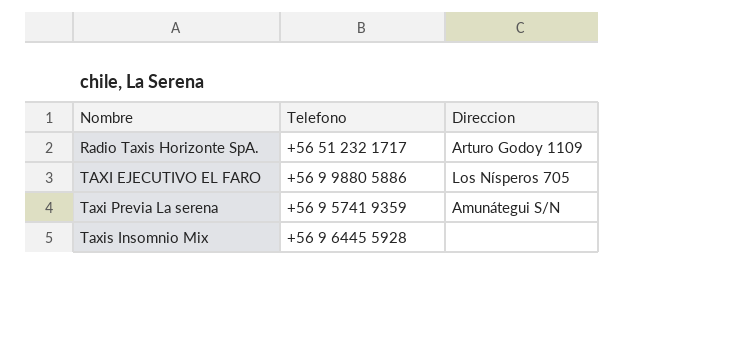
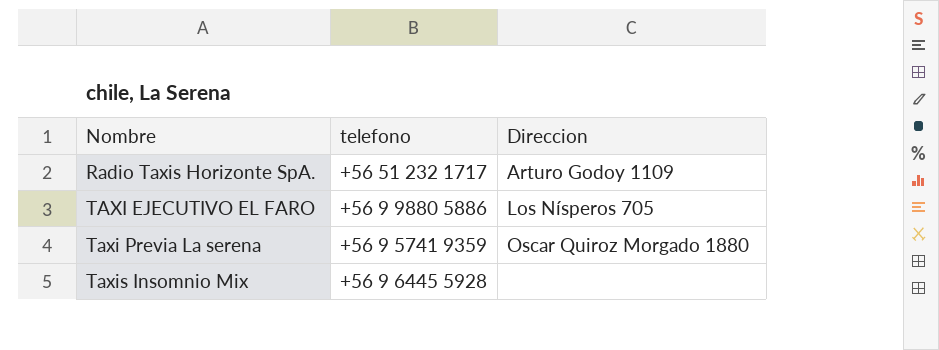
column name: Telefono -> telefono
Taxi Previa La serena | Direccion: Amunátegui S/N -> Oscar Quiroz Morgado 1880

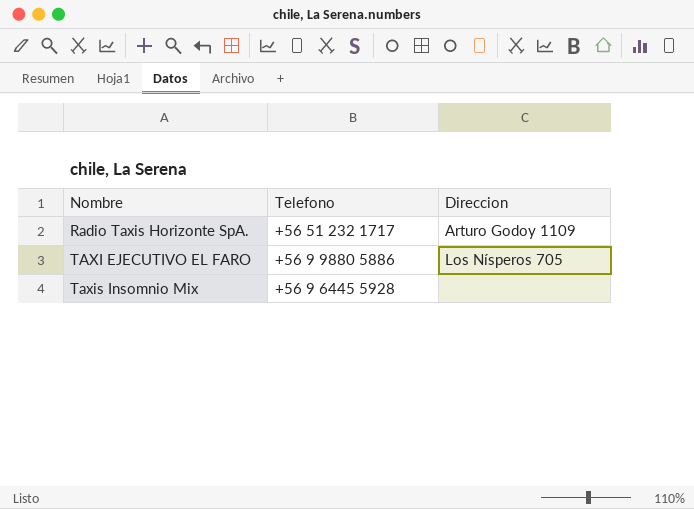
column name: telefono -> Telefono
row Taxi Previa La serena: +56 9 5741 9359 | Oscar Quiroz Morgado 1880 -> none

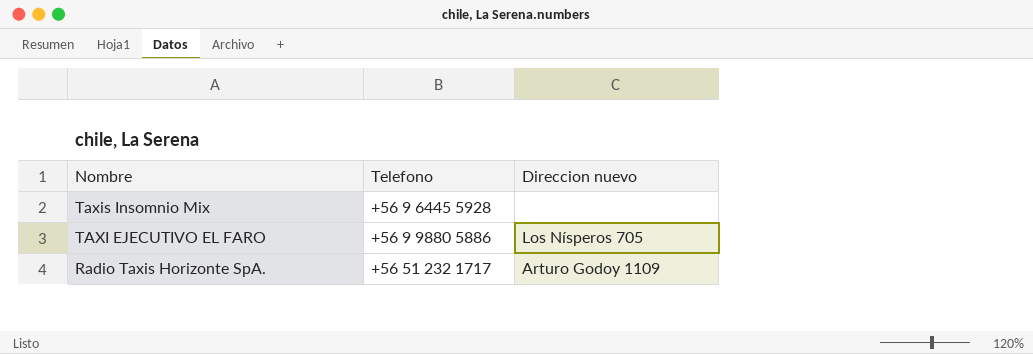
row order: Nombre ascending -> Nombre descending
column name: Direccion -> Direccion nuevo

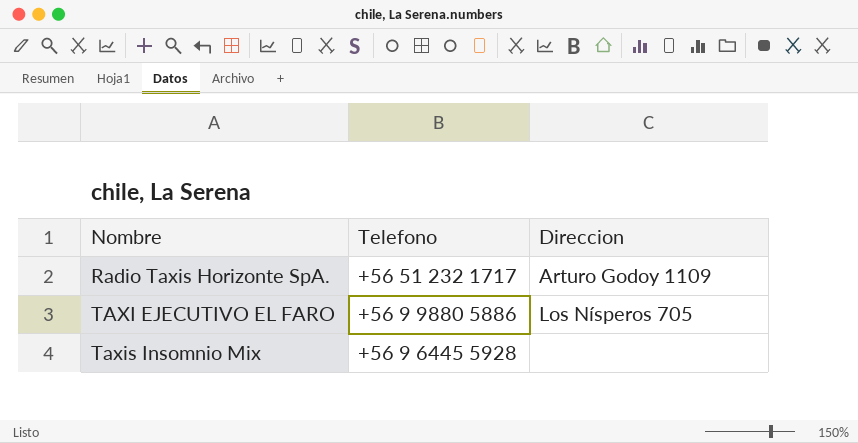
row order: Nombre descending -> Nombre ascending
column name: Direccion nuevo -> Direccion

